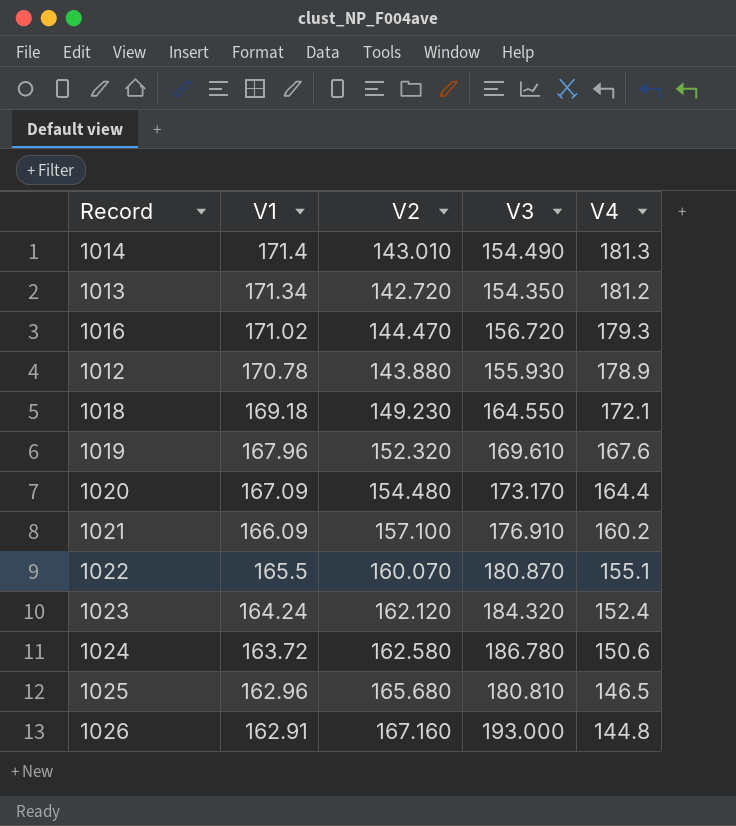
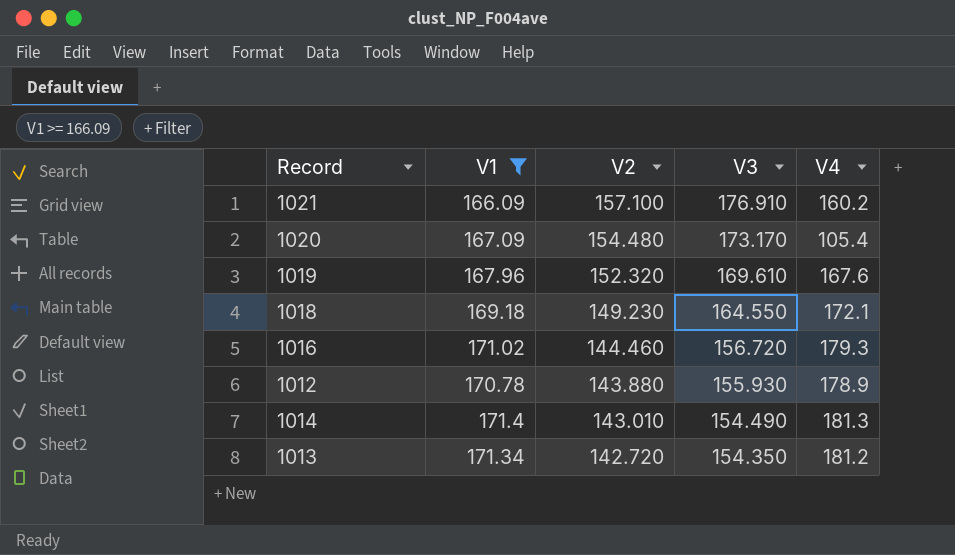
filter: none -> V1 >= 166.09
row order: V1 descending -> V2 descending
1020 | V4: 164.4 -> 105.4
1016 | V2: 144.470 -> 144.460

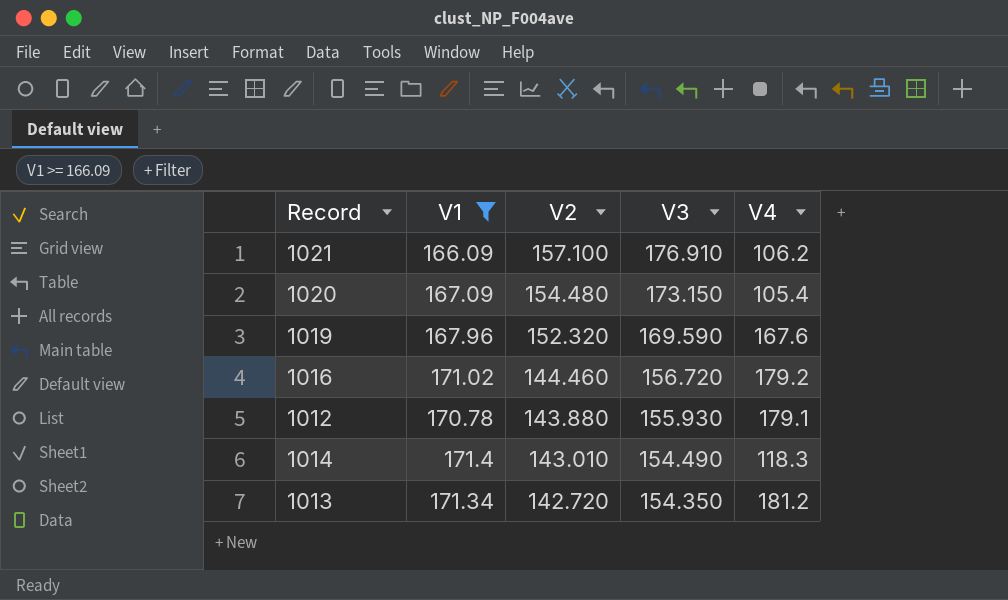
row 1018: 169.18 | 149.230 | 164.550 | 172.1 -> none
1021 | V4: 160.2 -> 106.2
1020 | V3: 173.170 -> 173.150
1019 | V3: 169.610 -> 169.590
1016 | V4: 179.3 -> 179.2
1012 | V4: 178.9 -> 179.1
1014 | V4: 181.3 -> 118.3

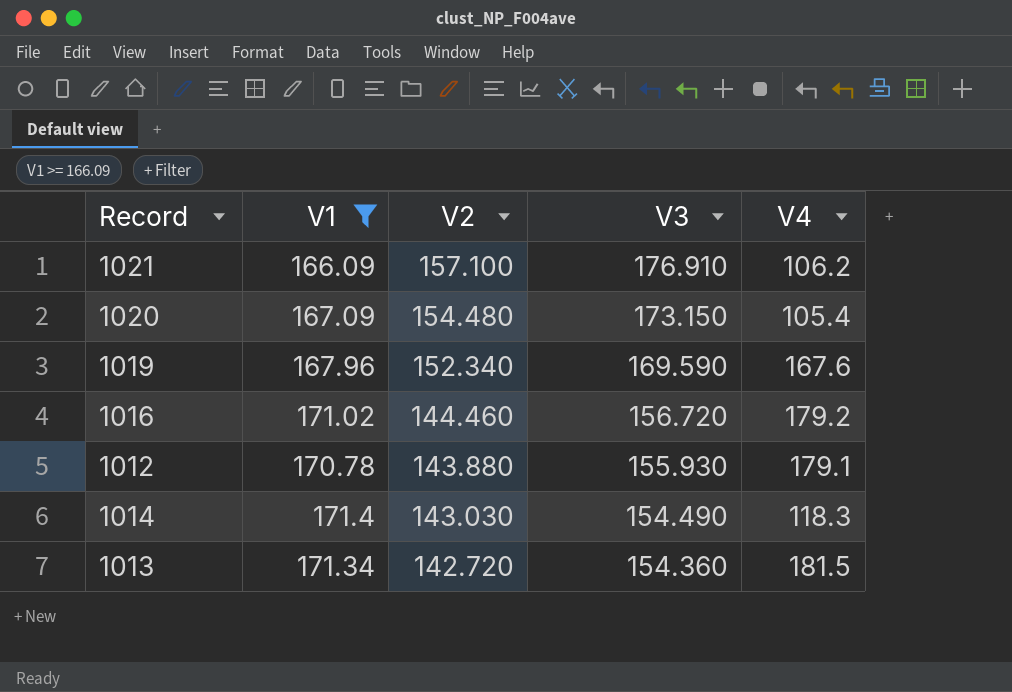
1019 | V2: 152.320 -> 152.340
1014 | V2: 143.010 -> 143.030
1013 | V3: 154.350 -> 154.360
1013 | V4: 181.2 -> 181.5

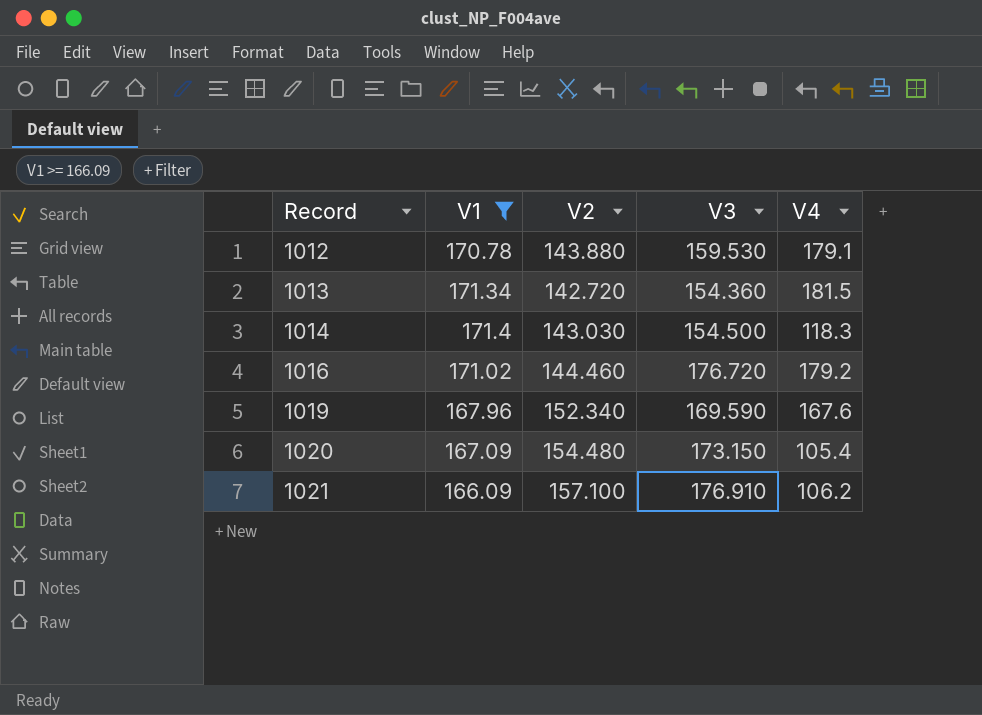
row order: V2 descending -> Record ascending
1012 | V3: 155.930 -> 159.530
1014 | V3: 154.490 -> 154.500
1016 | V3: 156.720 -> 176.720

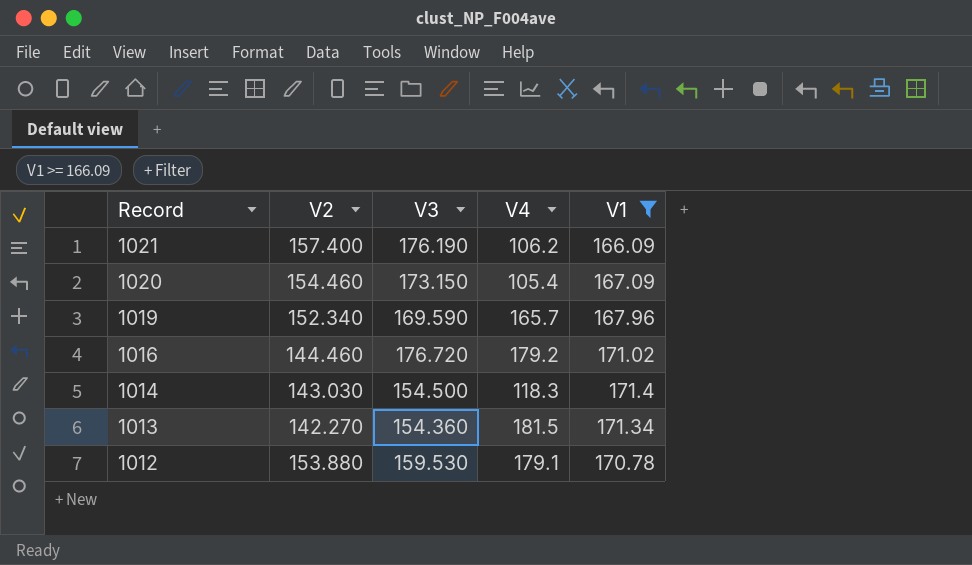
row order: Record ascending -> Record descending
column V1 | position: 2 -> 5
1021 | V2: 157.100 -> 157.400
1021 | V3: 176.910 -> 176.190
1020 | V2: 154.480 -> 154.460
1019 | V4: 167.6 -> 165.7
1013 | V2: 142.720 -> 142.270
1012 | V2: 143.880 -> 153.880

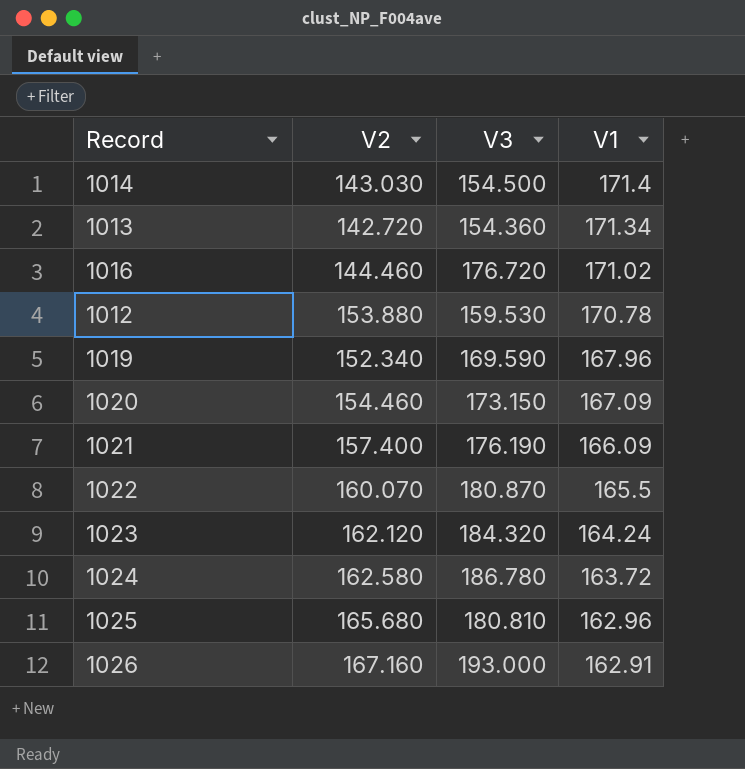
filter: V1 >= 166.09 -> none
row order: Record descending -> V1 descending
column V4 | position: 4 -> none
1013 | V2: 142.270 -> 142.720

